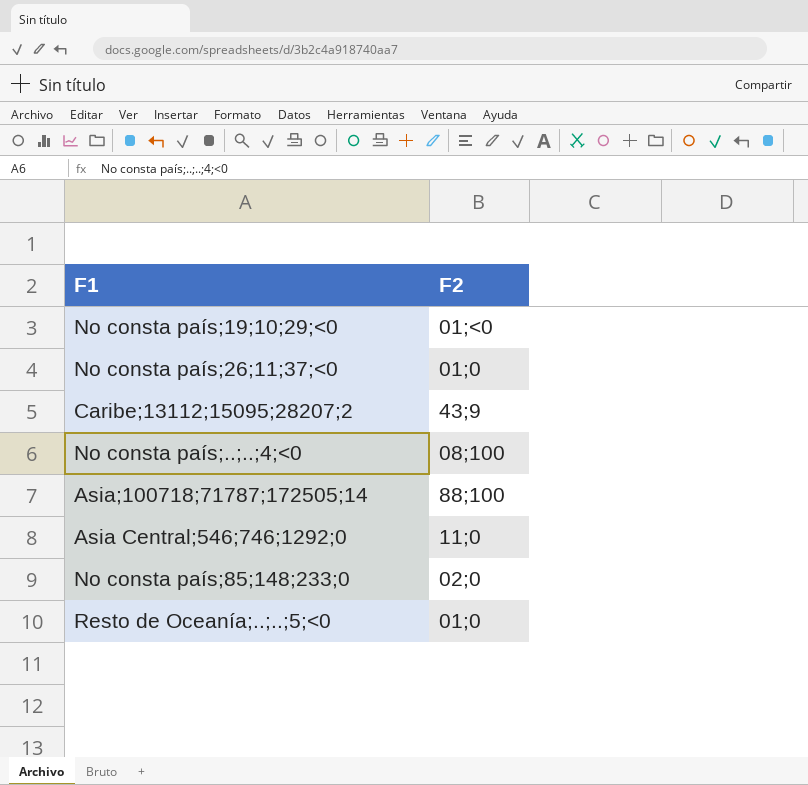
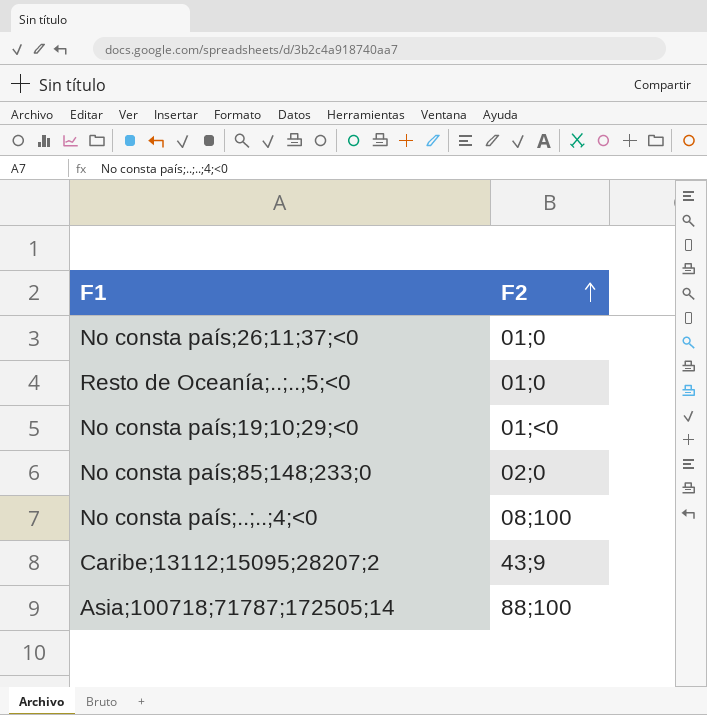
row order: none -> F2 ascending
row Asia Central;546;746;1292;0: 11;0 -> none

